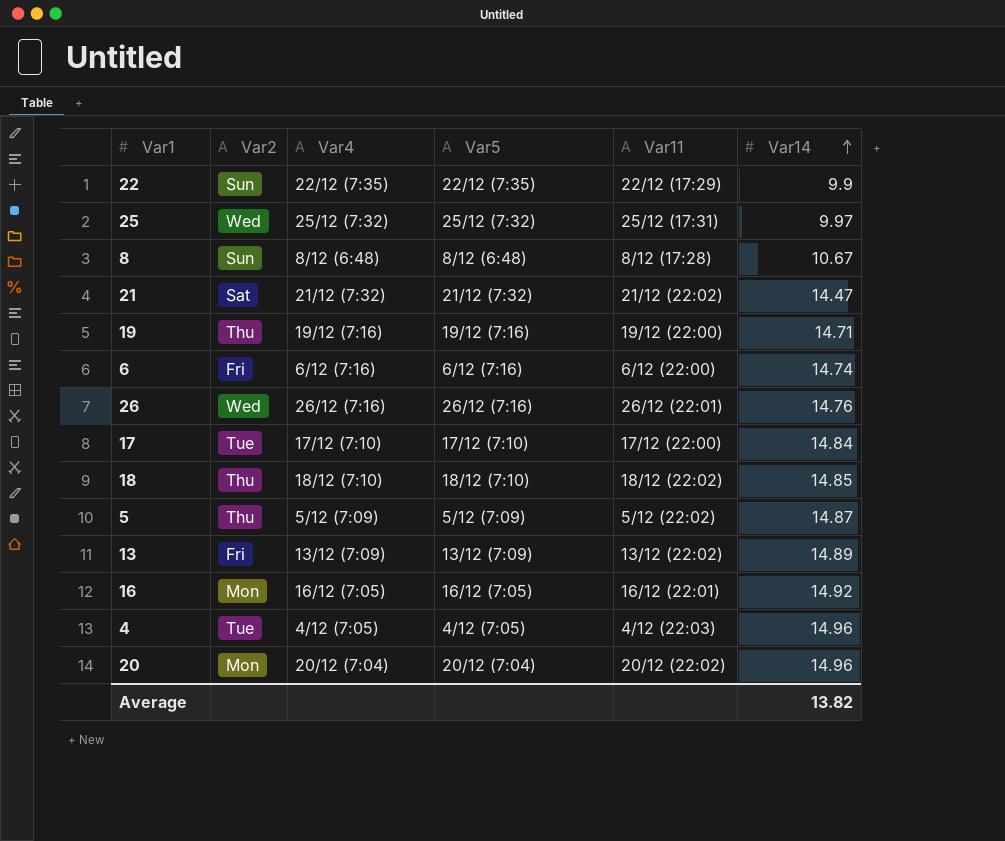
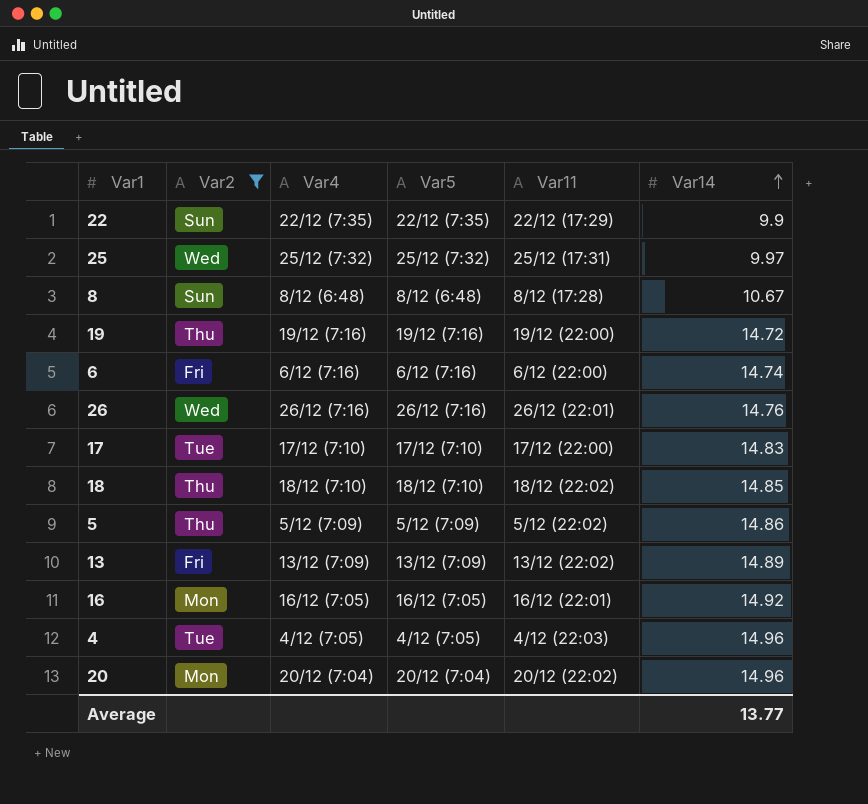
filter: none -> Var2 != Sat
19 | Var14: 14.71 -> 14.72
17 | Var14: 14.84 -> 14.83
5 | Var14: 14.87 -> 14.86
Average | Var14: 13.82 -> 13.77

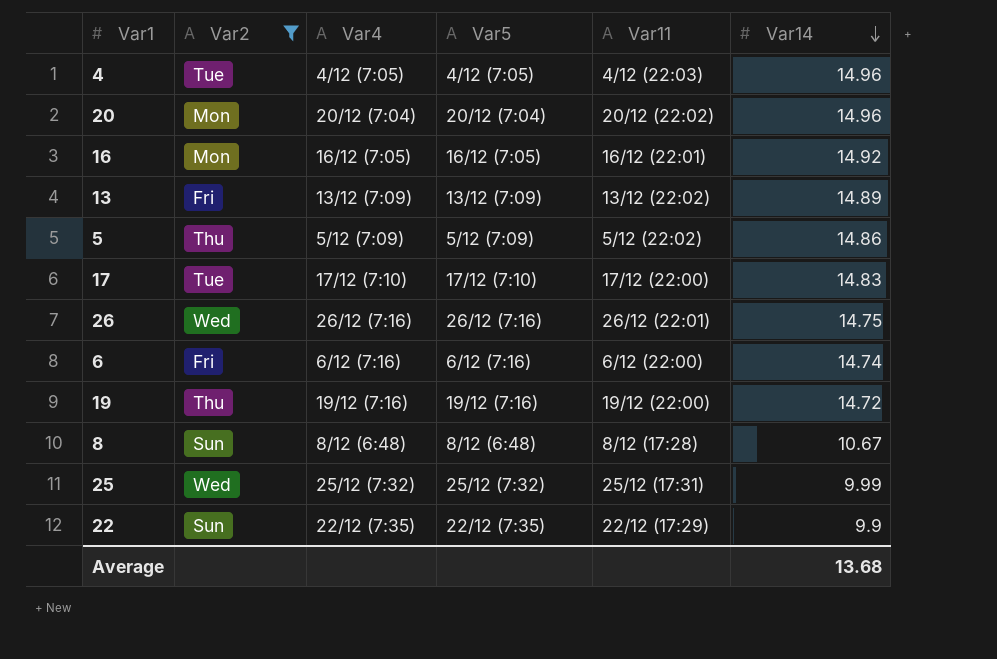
row order: Var14 ascending -> Var14 descending
row 18: Thu | 18/12 (7:10) | 18/12 (7:10) | 18/12 (22:02) | 14.85 -> none
26 | Var14: 14.76 -> 14.75
25 | Var14: 9.97 -> 9.99
Average | Var14: 13.77 -> 13.68

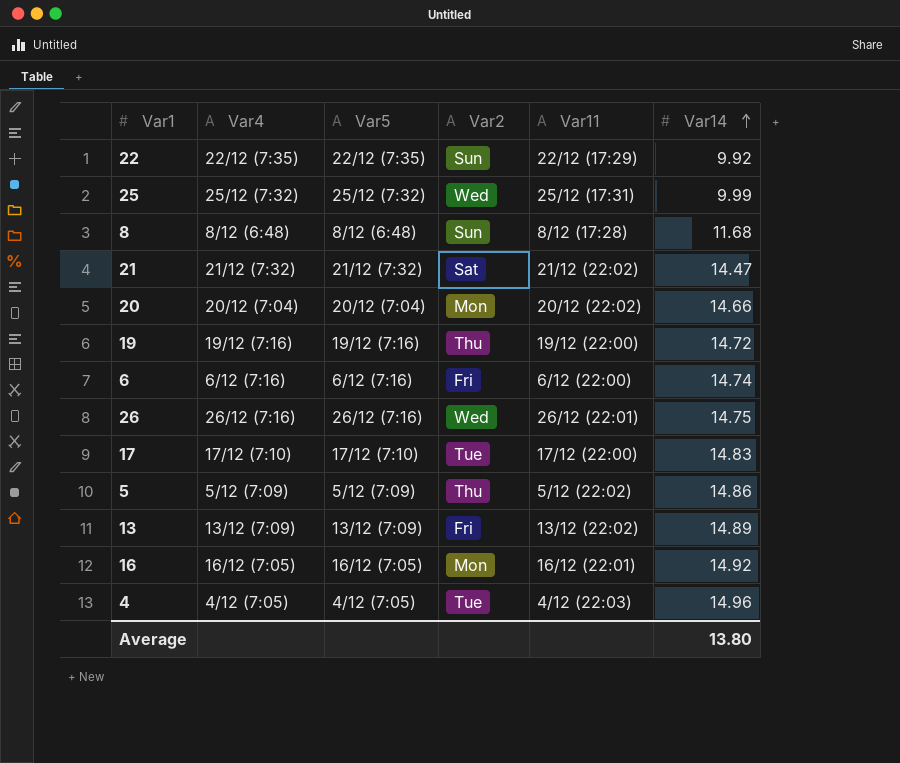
filter: Var2 != Sat -> none
row order: Var14 descending -> Var14 ascending
column Var2 | position: 2 -> 4
22 | Var14: 9.9 -> 9.92
8 | Var14: 10.67 -> 11.68
20 | Var14: 14.96 -> 14.66
Average | Var14: 13.68 -> 13.80

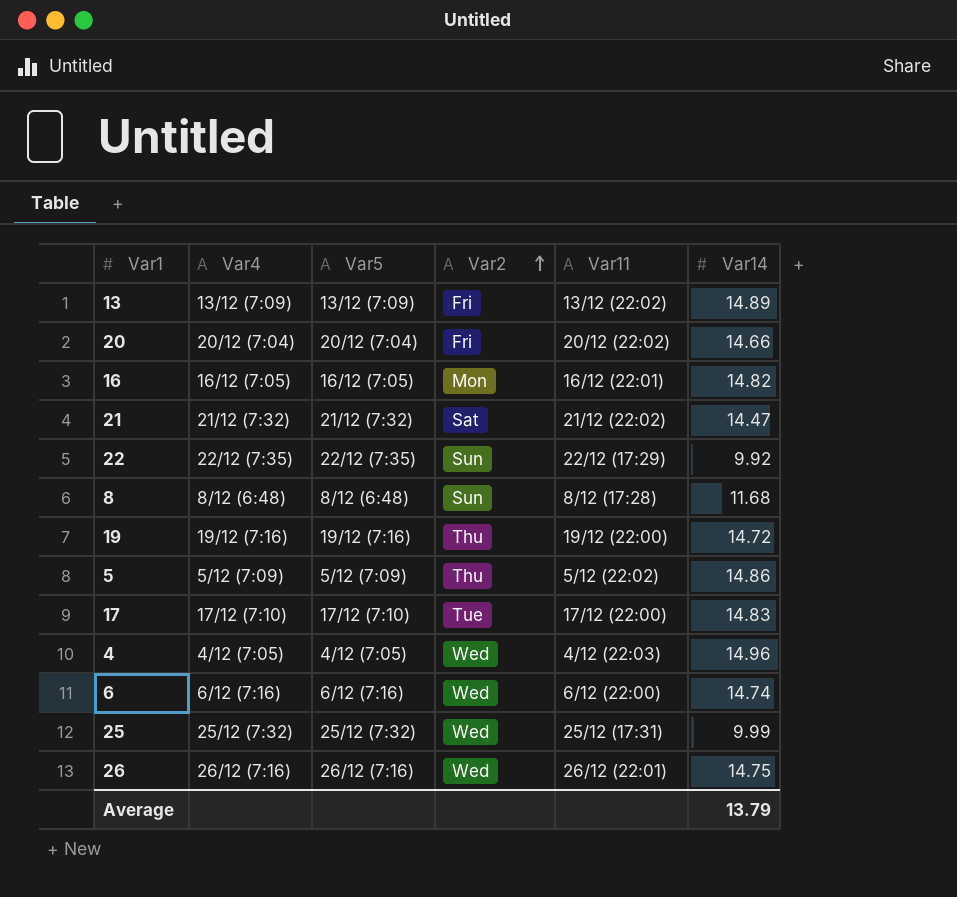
row order: Var14 ascending -> Var2 ascending
20 | Var2: Mon -> Fri
16 | Var14: 14.92 -> 14.82
4 | Var2: Tue -> Wed
6 | Var2: Fri -> Wed
Average | Var14: 13.80 -> 13.79

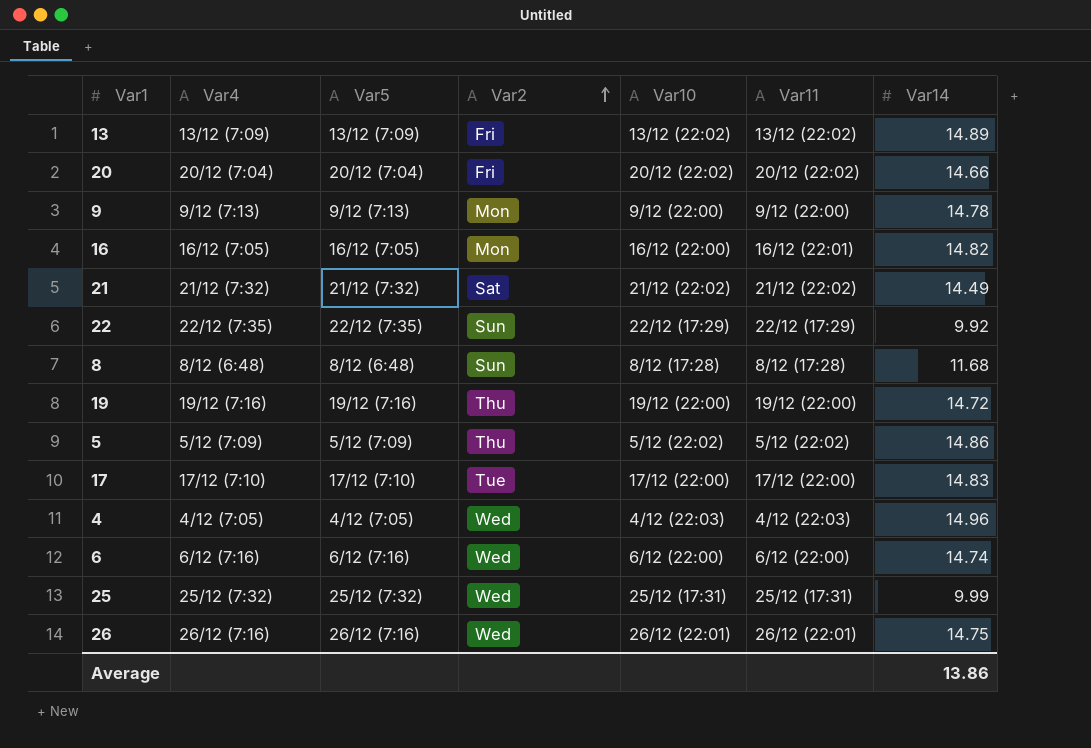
column Var10 | position: none -> 5
row 9: none -> 9/12 (7:13) | 9/12 (7:13) | Mon | 9/12 (22:00) | 9/12 (22:00) | 14.78
21 | Var14: 14.47 -> 14.49
Average | Var14: 13.79 -> 13.86

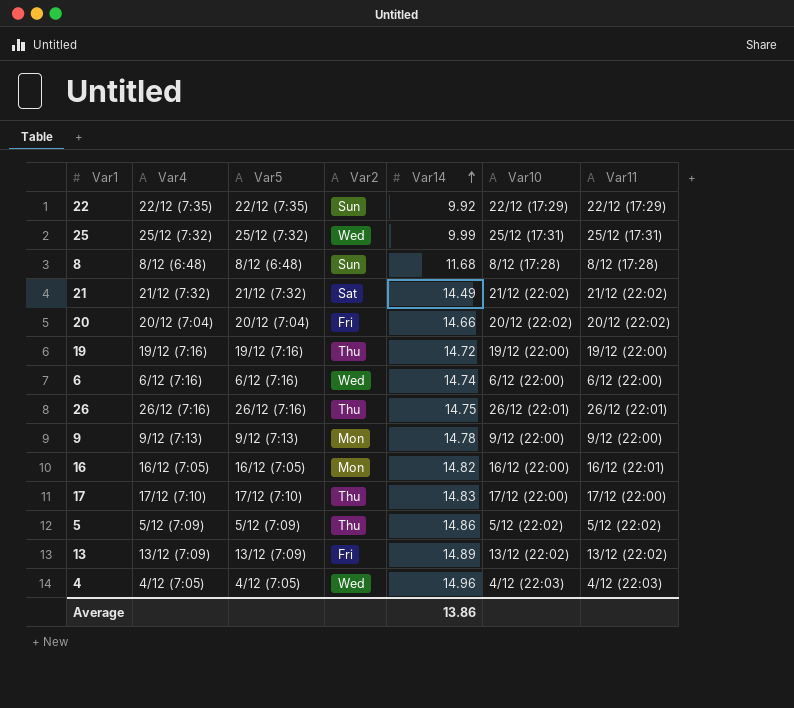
row order: Var2 ascending -> Var14 ascending
column Var14 | position: 7 -> 5
26 | Var2: Wed -> Thu
17 | Var2: Tue -> Thu

